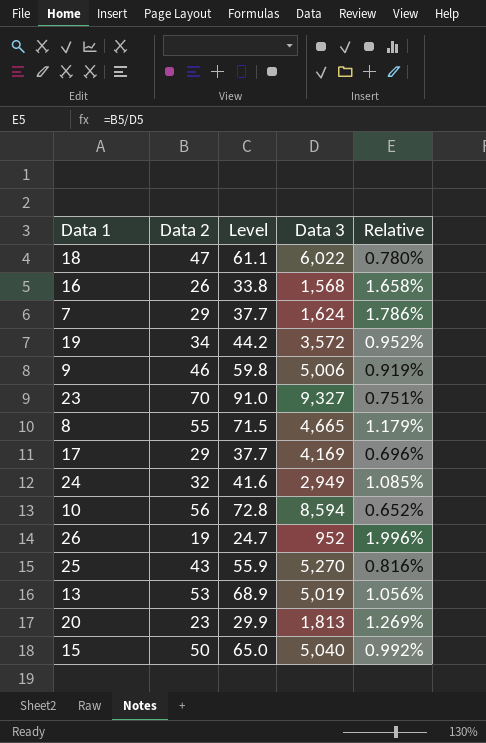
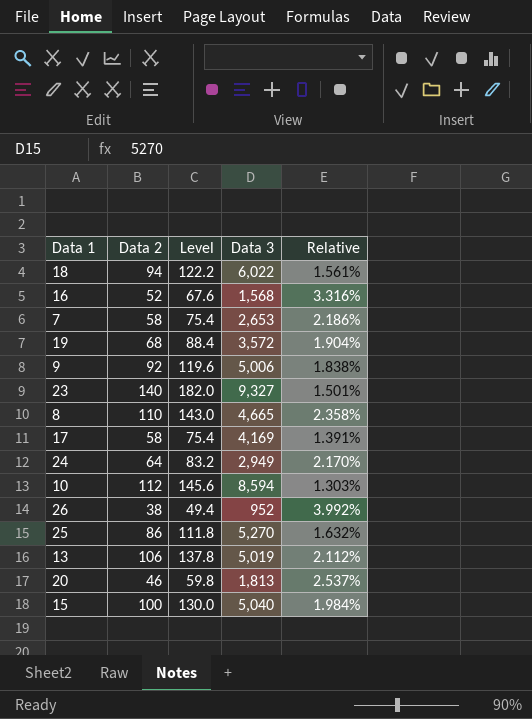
18 | Data 2: 47 -> 94
18 | Level: 61.1 -> 122.2
18 | Relative: 0.780% -> 1.561%
16 | Data 2: 26 -> 52
16 | Level: 33.8 -> 67.6
16 | Relative: 1.658% -> 3.316%
7 | Data 2: 29 -> 58
7 | Level: 37.7 -> 75.4
7 | Data 3: 1,624 -> 2,653
7 | Relative: 1.786% -> 2.186%
19 | Data 2: 34 -> 68
19 | Level: 44.2 -> 88.4
19 | Relative: 0.952% -> 1.904%
9 | Data 2: 46 -> 92
9 | Level: 59.8 -> 119.6
9 | Relative: 0.919% -> 1.838%
23 | Data 2: 70 -> 140
23 | Level: 91.0 -> 182.0
23 | Relative: 0.751% -> 1.501%
8 | Data 2: 55 -> 110
8 | Level: 71.5 -> 143.0
8 | Relative: 1.179% -> 2.358%
17 | Data 2: 29 -> 58
17 | Level: 37.7 -> 75.4
17 | Relative: 0.696% -> 1.391%
24 | Data 2: 32 -> 64
24 | Level: 41.6 -> 83.2
24 | Relative: 1.085% -> 2.170%
10 | Data 2: 56 -> 112
10 | Level: 72.8 -> 145.6
10 | Relative: 0.652% -> 1.303%
26 | Data 2: 19 -> 38
26 | Level: 24.7 -> 49.4
26 | Relative: 1.996% -> 3.992%
25 | Data 2: 43 -> 86
25 | Level: 55.9 -> 111.8
25 | Relative: 0.816% -> 1.632%
13 | Data 2: 53 -> 106
13 | Level: 68.9 -> 137.8
13 | Relative: 1.056% -> 2.112%
20 | Data 2: 23 -> 46
20 | Level: 29.9 -> 59.8
20 | Relative: 1.269% -> 2.537%
15 | Data 2: 50 -> 100
15 | Level: 65.0 -> 130.0
15 | Relative: 0.992% -> 1.984%

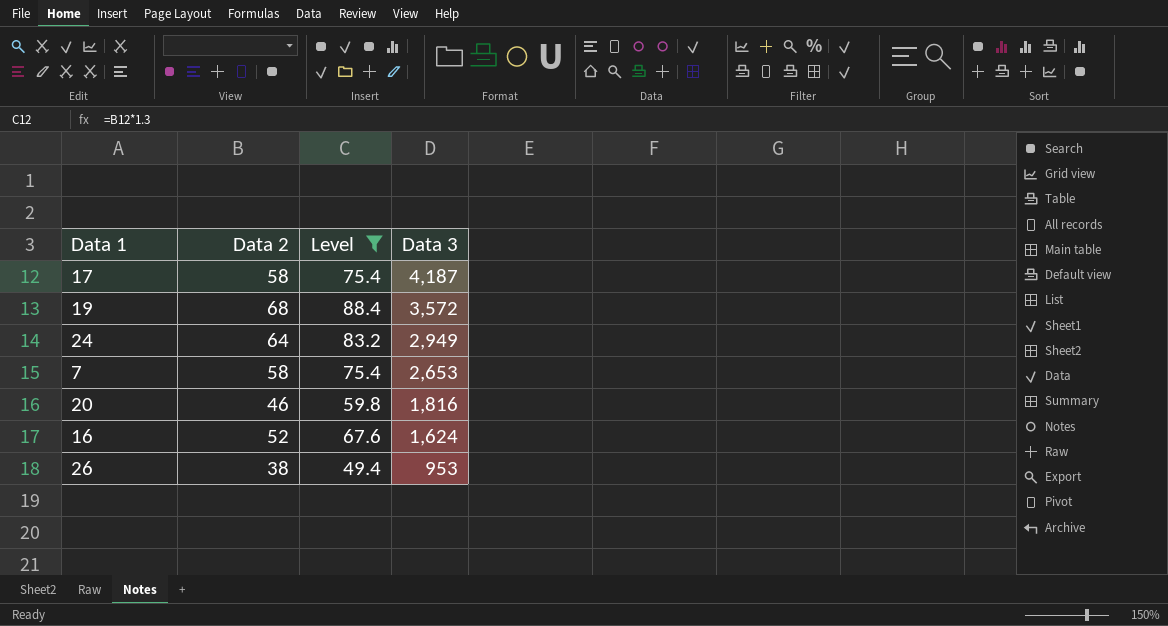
filter: none -> Level <= 88.4
row order: none -> Data 3 descending
column Relative | formula: [Data 2] / [Data 3] -> none
17 | Data 3: 4,169 -> 4,187
20 | Data 3: 1,813 -> 1,816
16 | Data 3: 1,568 -> 1,624
26 | Data 3: 952 -> 953

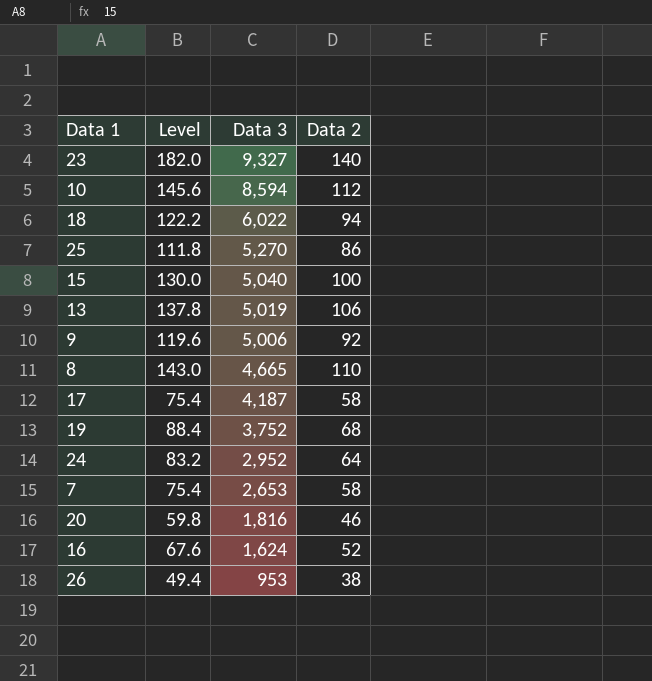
filter: Level <= 88.4 -> none
column Data 2 | position: 2 -> 4
19 | Data 3: 3,572 -> 3,752
24 | Data 3: 2,949 -> 2,952

